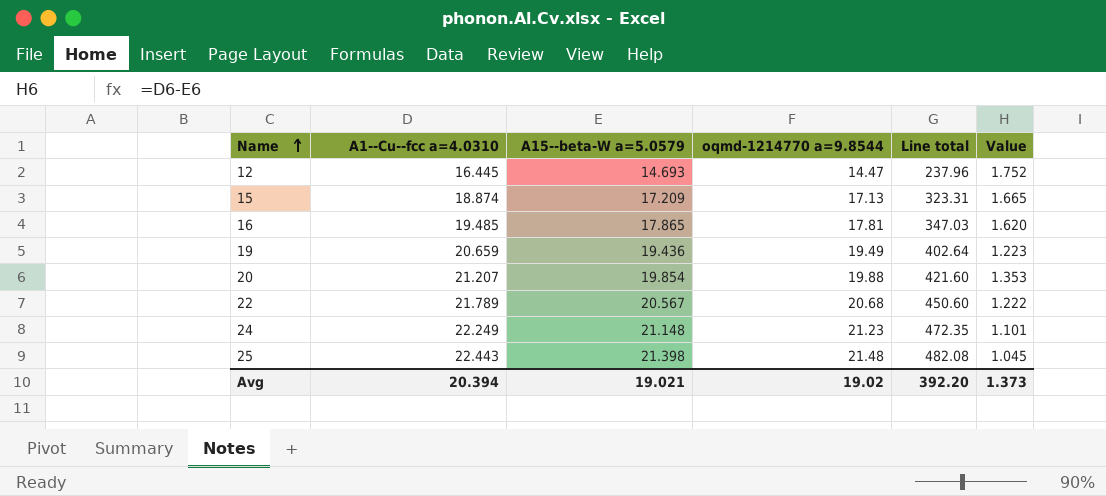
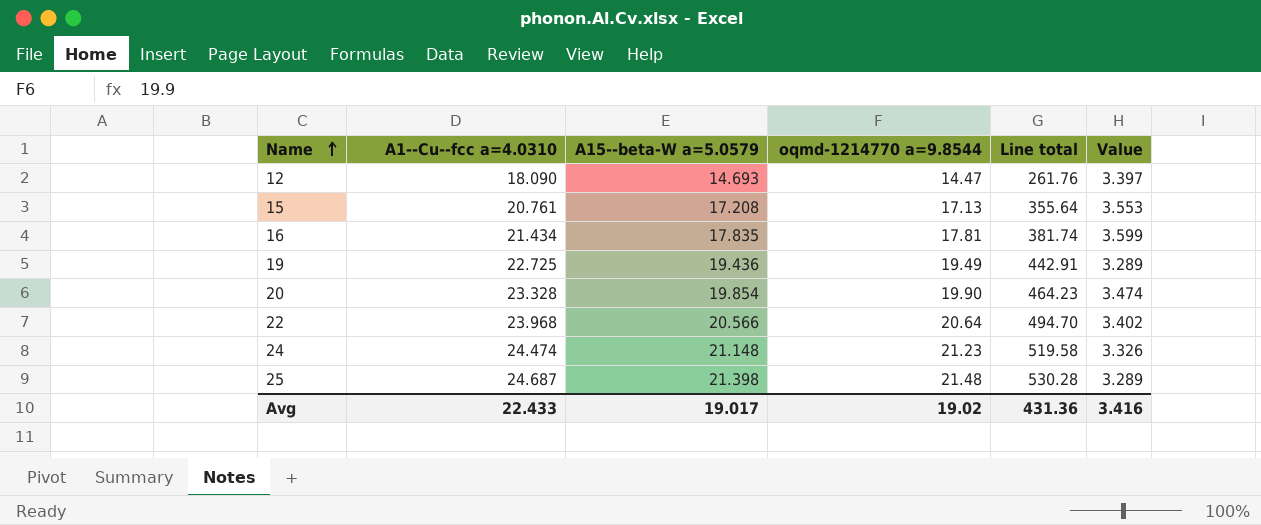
12 | A1--Cu--fcc a=4.0310: 16.445 -> 18.090
12 | Line total: 237.96 -> 261.76
12 | Value: 1.752 -> 3.397
15 | A1--Cu--fcc a=4.0310: 18.874 -> 20.761
15 | A15--beta-W a=5.0579: 17.209 -> 17.208
15 | Line total: 323.31 -> 355.64
15 | Value: 1.665 -> 3.553
16 | A1--Cu--fcc a=4.0310: 19.485 -> 21.434
16 | A15--beta-W a=5.0579: 17.865 -> 17.835
16 | Line total: 347.03 -> 381.74
16 | Value: 1.620 -> 3.599
19 | A1--Cu--fcc a=4.0310: 20.659 -> 22.725
19 | Line total: 402.64 -> 442.91
19 | Value: 1.223 -> 3.289
20 | A1--Cu--fcc a=4.0310: 21.207 -> 23.328
20 | oqmd-1214770 a=9.8544: 19.88 -> 19.90
20 | Line total: 421.60 -> 464.23
20 | Value: 1.353 -> 3.474
22 | A1--Cu--fcc a=4.0310: 21.789 -> 23.968
22 | A15--beta-W a=5.0579: 20.567 -> 20.566
22 | oqmd-1214770 a=9.8544: 20.68 -> 20.64
22 | Line total: 450.60 -> 494.70
22 | Value: 1.222 -> 3.402
24 | A1--Cu--fcc a=4.0310: 22.249 -> 24.474
24 | Line total: 472.35 -> 519.58
24 | Value: 1.101 -> 3.326
25 | A1--Cu--fcc a=4.0310: 22.443 -> 24.687
25 | Line total: 482.08 -> 530.28
25 | Value: 1.045 -> 3.289
Avg | A1--Cu--fcc a=4.0310: 20.394 -> 22.433
Avg | A15--beta-W a=5.0579: 19.021 -> 19.017
Avg | Line total: 392.20 -> 431.36
Avg | Value: 1.373 -> 3.416

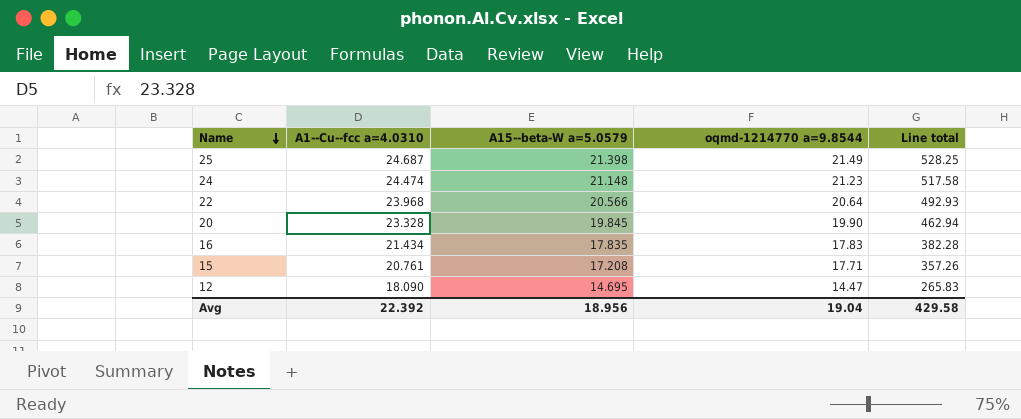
row order: Name ascending -> Name descending
column Value | formula: [A1--Cu--fcc a=4.0310] - [A15--beta-W a=5.0579] -> none
column Line total | formula: [A1--Cu--fcc a=4.0310] * [oqmd-1214770 a=9.8544] -> [A1--Cu--fcc a=4.0310] * [A15--beta-W a=5.0579]
row 19: 22.725 | 19.436 | 19.49 | 442.91 | 3.289 -> none
25 | oqmd-1214770 a=9.8544: 21.48 -> 21.49
20 | A15--beta-W a=5.0579: 19.854 -> 19.845
16 | oqmd-1214770 a=9.8544: 17.81 -> 17.83
15 | oqmd-1214770 a=9.8544: 17.13 -> 17.71
12 | A15--beta-W a=5.0579: 14.693 -> 14.695
Avg | A1--Cu--fcc a=4.0310: 22.433 -> 22.392
Avg | A15--beta-W a=5.0579: 19.017 -> 18.956
Avg | oqmd-1214770 a=9.8544: 19.02 -> 19.04
Avg | Line total: 431.36 -> 429.58

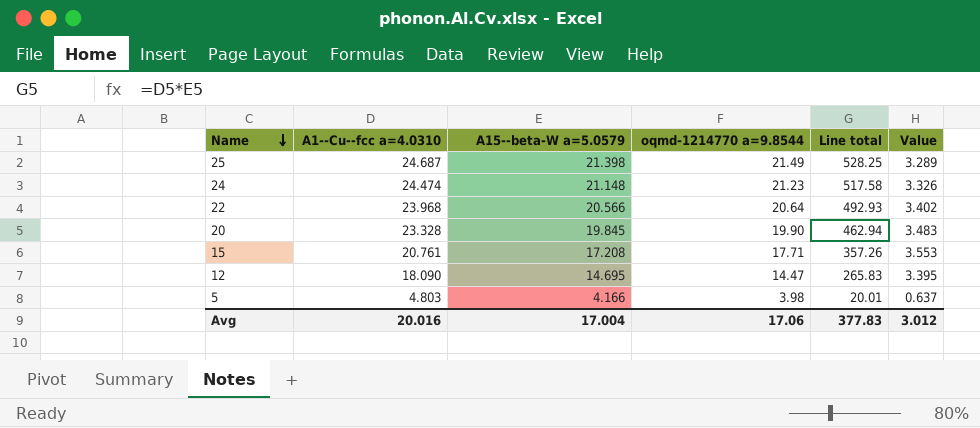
column Value | formula: none -> [A1--Cu--fcc a=4.0310] - [A15--beta-W a=5.0579]
row 16: 21.434 | 17.835 | 17.83 | 382.28 -> none
row 5: none -> 4.803 | 4.166 | 3.98 | 20.01 | 0.637
Avg | A1--Cu--fcc a=4.0310: 22.392 -> 20.016
Avg | A15--beta-W a=5.0579: 18.956 -> 17.004
Avg | oqmd-1214770 a=9.8544: 19.04 -> 17.06
Avg | Line total: 429.58 -> 377.83

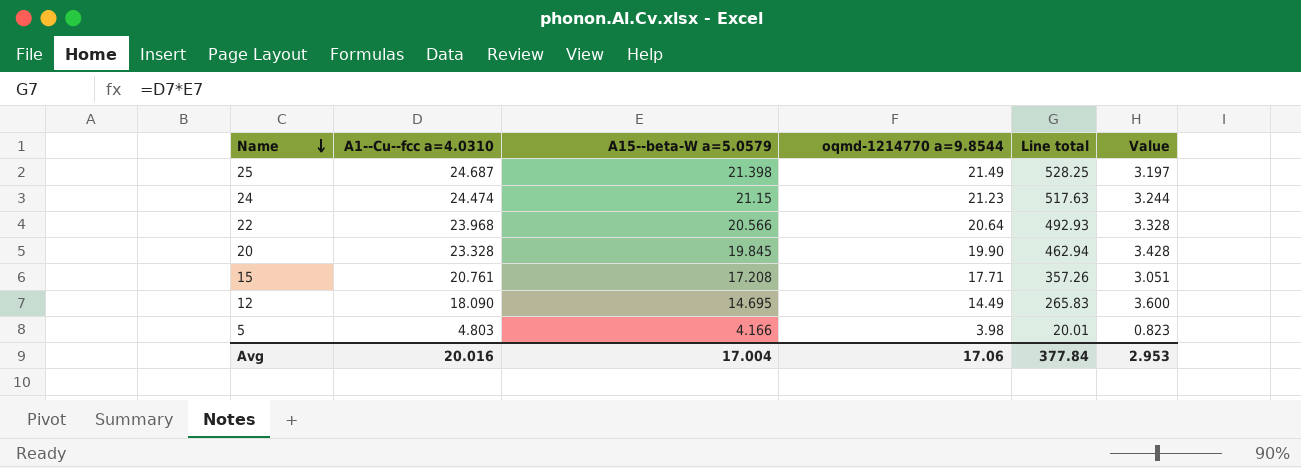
column Value | formula: [A1--Cu--fcc a=4.0310] - [A15--beta-W a=5.0579] -> [A1--Cu--fcc a=4.0310] - [oqmd-1214770 a=9.8544]
24 | A15--beta-W a=5.0579: 21.148 -> 21.15
24 | Line total: 517.58 -> 517.63
12 | oqmd-1214770 a=9.8544: 14.47 -> 14.49
Avg | Line total: 377.83 -> 377.84
Avg | Value: 3.012 -> 2.953

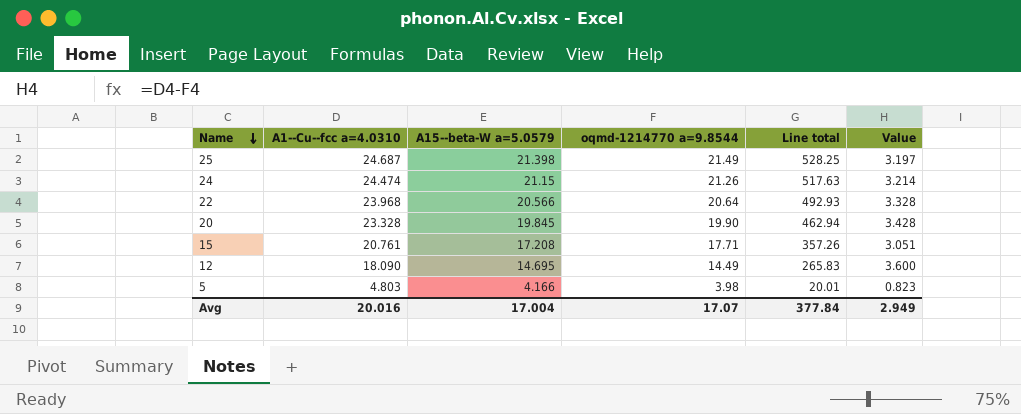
24 | oqmd-1214770 a=9.8544: 21.23 -> 21.26
24 | Value: 3.244 -> 3.214
Avg | oqmd-1214770 a=9.8544: 17.06 -> 17.07
Avg | Value: 2.953 -> 2.949

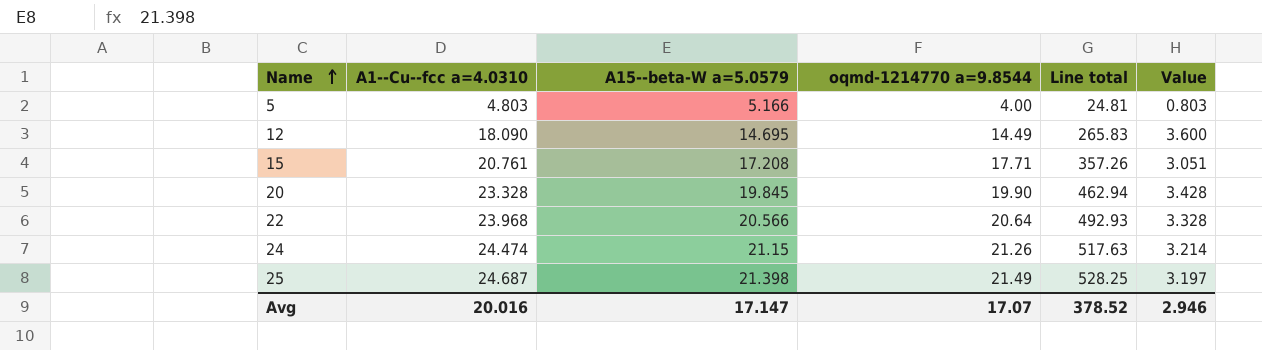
row order: Name descending -> Name ascending
5 | A15--beta-W a=5.0579: 4.166 -> 5.166
5 | oqmd-1214770 a=9.8544: 3.98 -> 4.00
5 | Line total: 20.01 -> 24.81
5 | Value: 0.823 -> 0.803
Avg | A15--beta-W a=5.0579: 17.004 -> 17.147
Avg | Line total: 377.84 -> 378.52
Avg | Value: 2.949 -> 2.946

